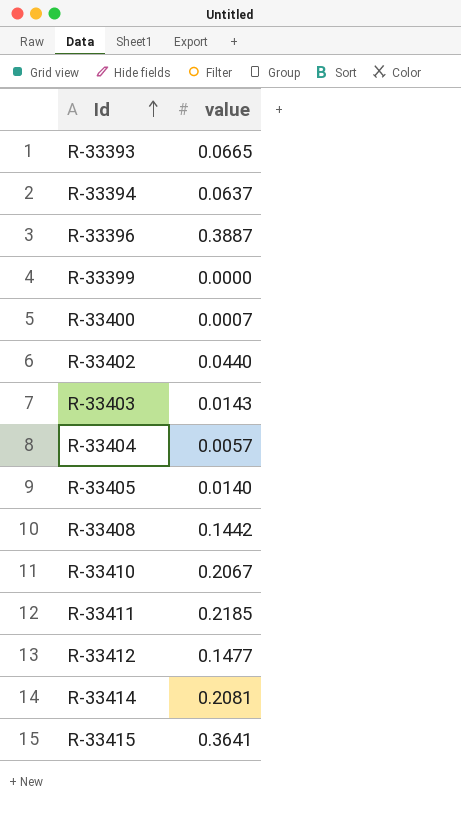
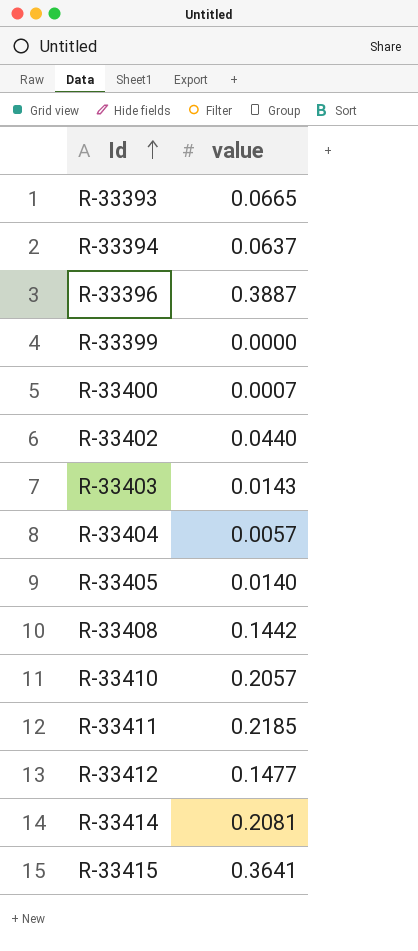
R-33410 | value: 0.2067 -> 0.2057

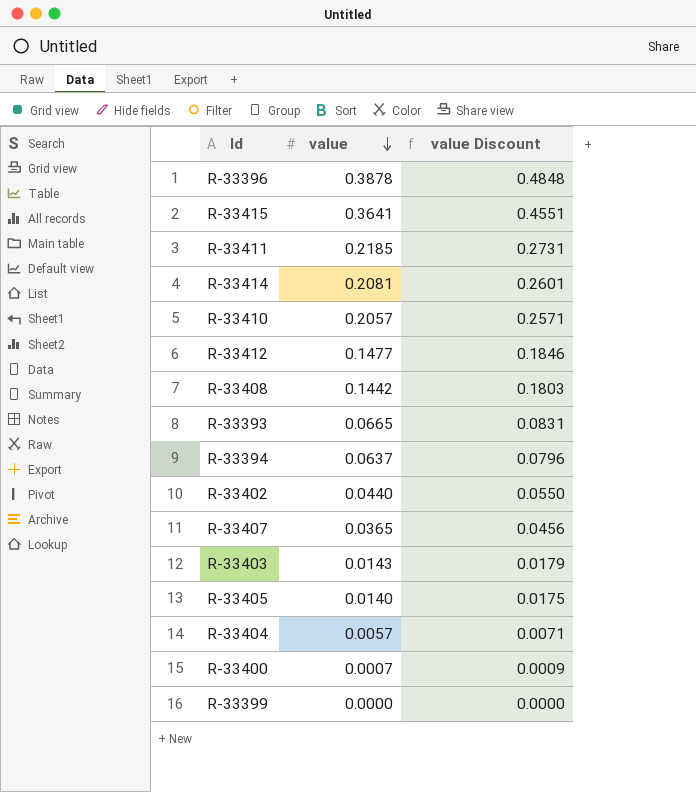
row order: Id ascending -> value descending
column value Discount | formula: none -> [value] * 1.25
R-33396 | value: 0.3887 -> 0.3878
row R-33407: none -> 0.0365 | 0.0456

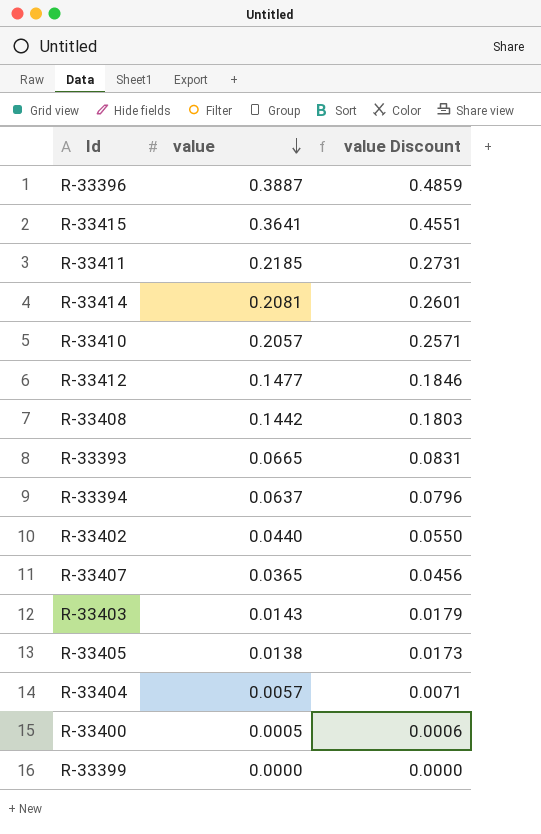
R-33396 | value: 0.3878 -> 0.3887
R-33396 | value Discount: 0.4848 -> 0.4859
R-33405 | value: 0.0140 -> 0.0138
R-33405 | value Discount: 0.0175 -> 0.0173
R-33400 | value: 0.0007 -> 0.0005
R-33400 | value Discount: 0.0009 -> 0.0006

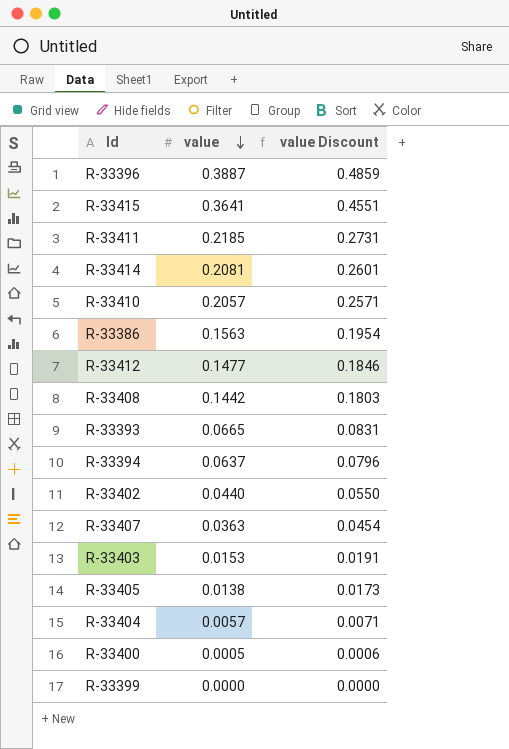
row R-33386: none -> 0.1563 | 0.1954
R-33407 | value: 0.0365 -> 0.0363
R-33407 | value Discount: 0.0456 -> 0.0454
R-33403 | value: 0.0143 -> 0.0153
R-33403 | value Discount: 0.0179 -> 0.0191

